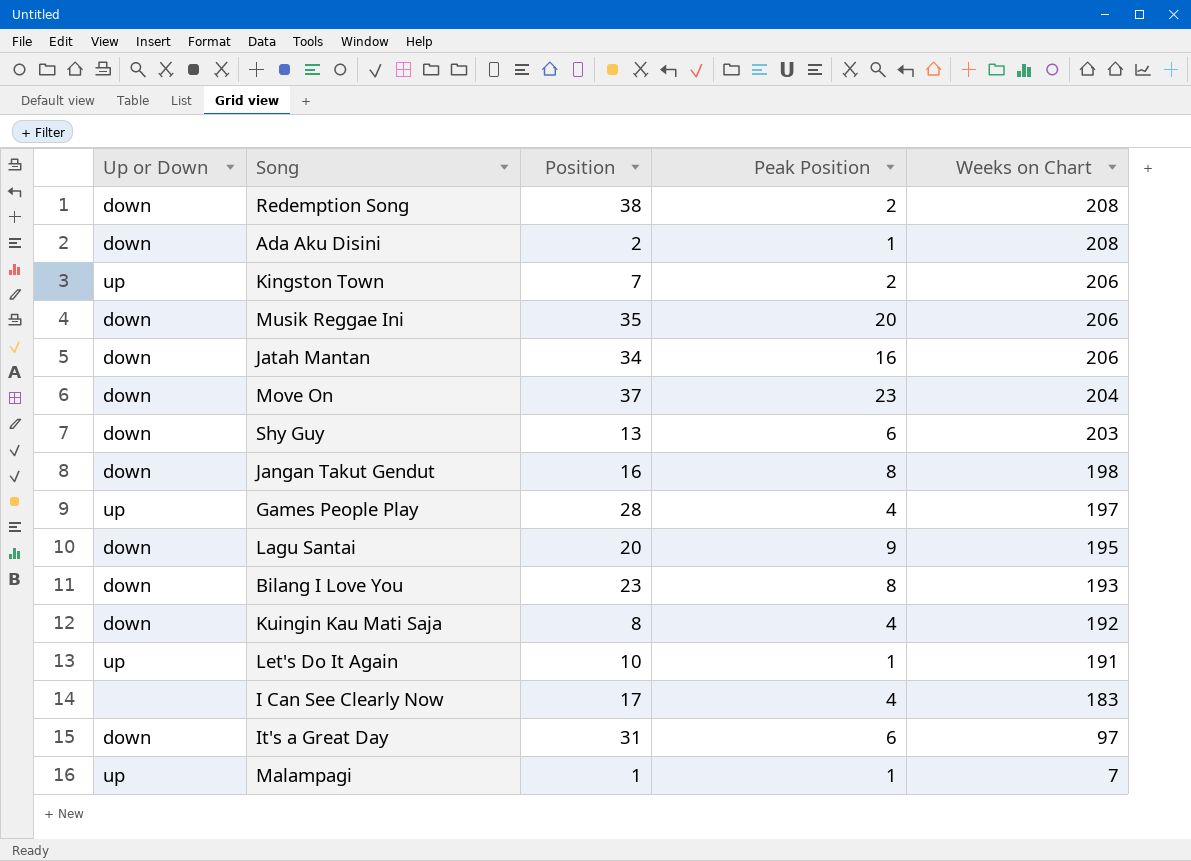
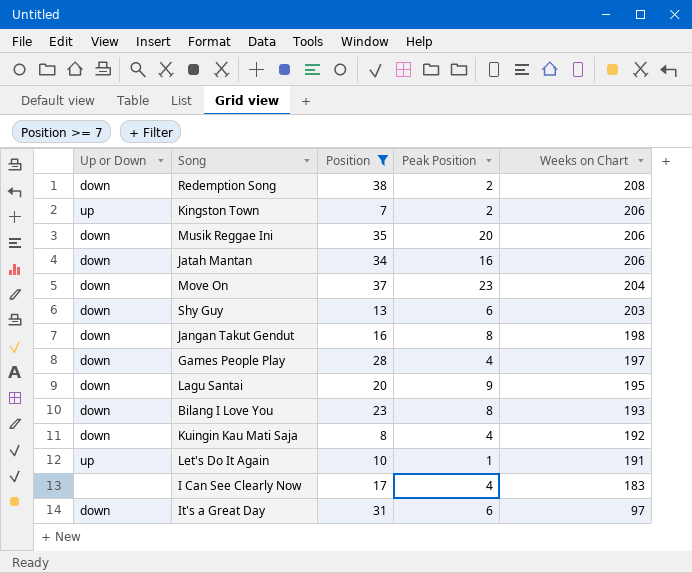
filter: none -> Position >= 7
Games People Play | Up or Down: up -> down

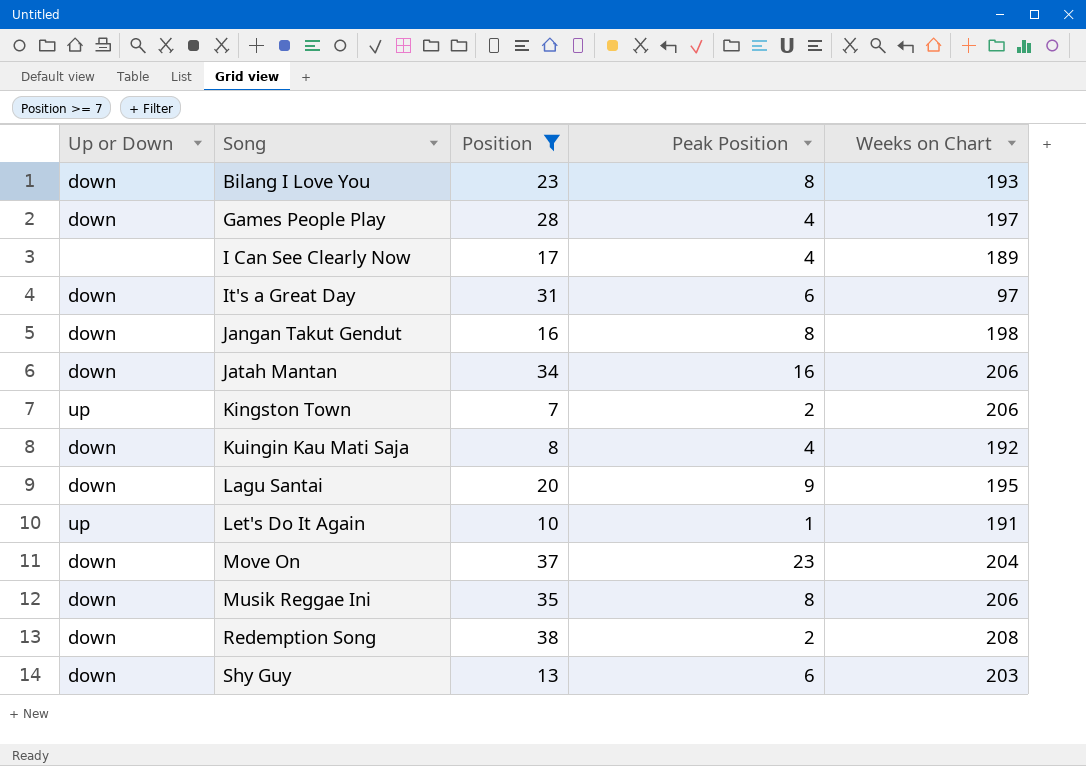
row order: Weeks on Chart descending -> Song ascending
I Can See Clearly Now | Weeks on Chart: 183 -> 189
Musik Reggae Ini | Peak Position: 20 -> 8

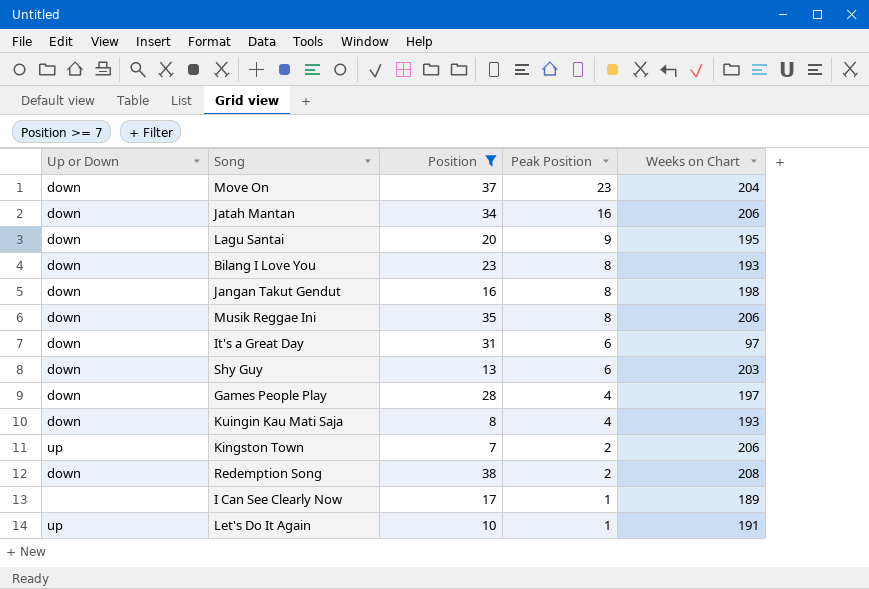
row order: Song ascending -> Peak Position descending
Kuingin Kau Mati Saja | Weeks on Chart: 192 -> 193
I Can See Clearly Now | Peak Position: 4 -> 1

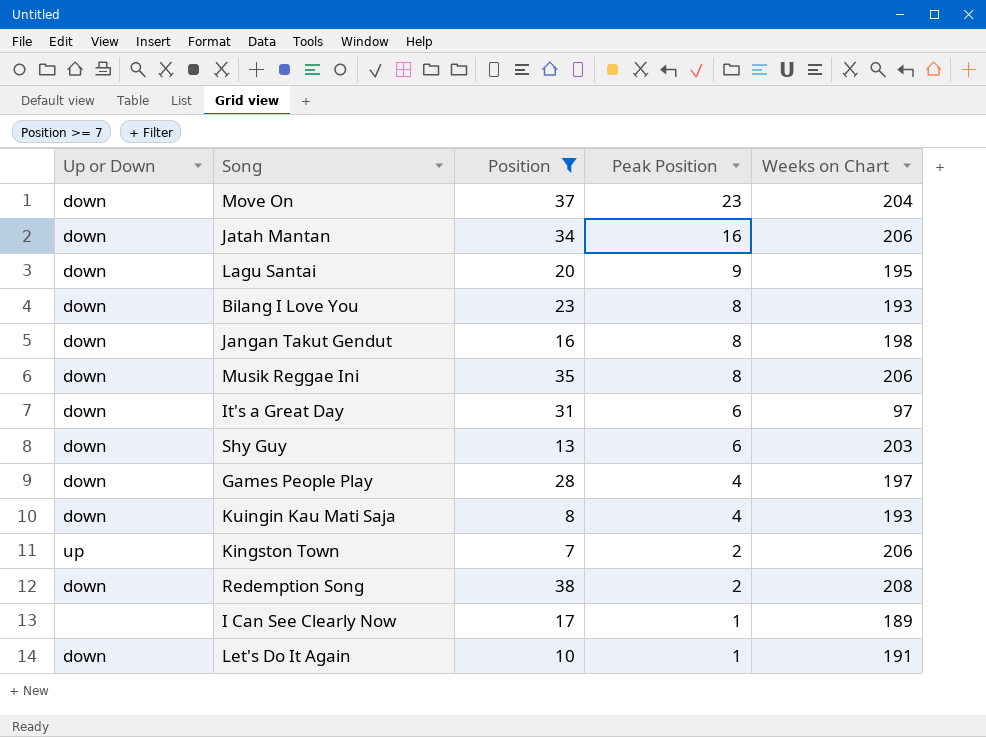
Let's Do It Again | Up or Down: up -> down

